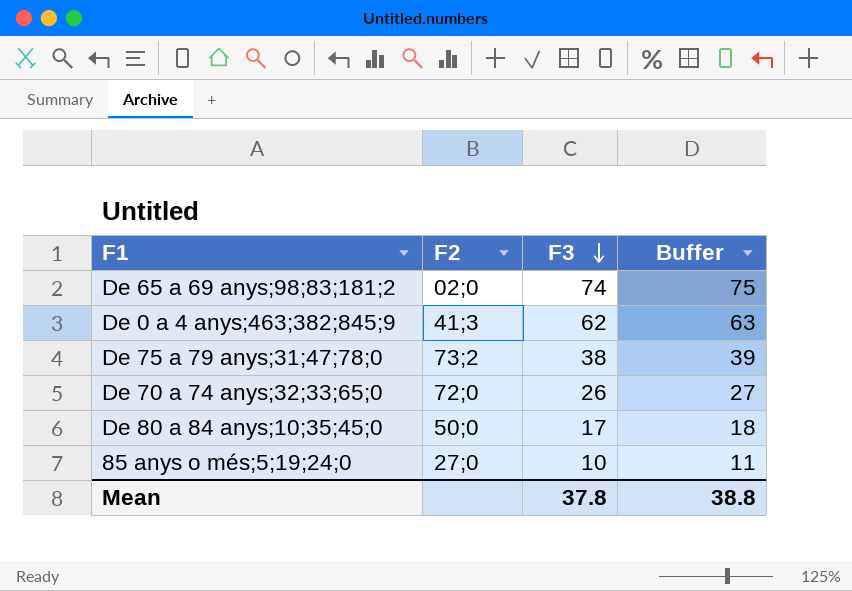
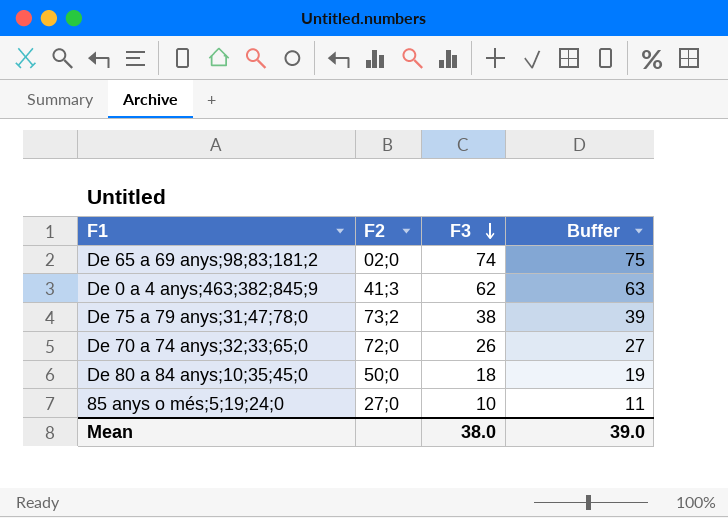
De 80 a 84 anys;10;35;45;0 | F3: 17 -> 18
De 80 a 84 anys;10;35;45;0 | Buffer: 18 -> 19
Mean | F3: 37.8 -> 38.0
Mean | Buffer: 38.8 -> 39.0

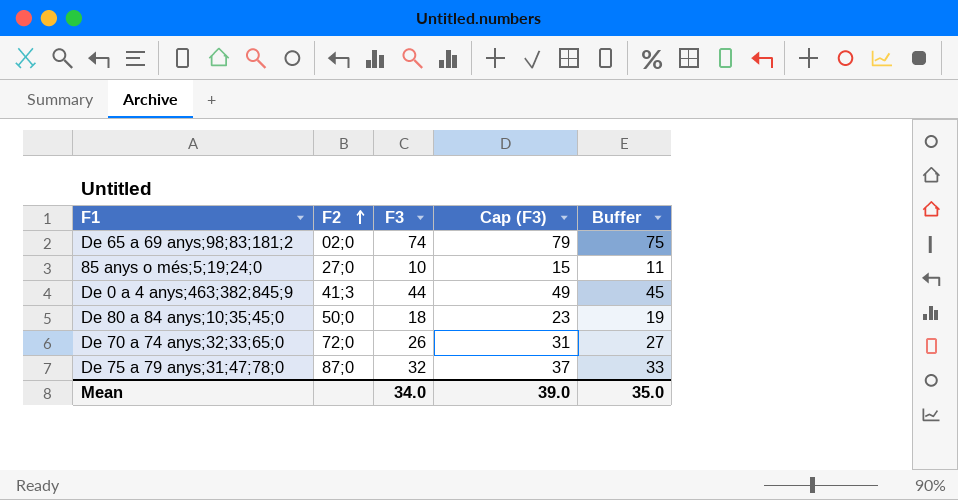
row order: F3 descending -> F2 ascending
column Cap (F3) | formula: none -> [F3] + 5
De 0 a 4 anys;463;382;845;9 | F3: 62 -> 44
De 0 a 4 anys;463;382;845;9 | Buffer: 63 -> 45
De 75 a 79 anys;31;47;78;0 | F2: 73;2 -> 87;0
De 75 a 79 anys;31;47;78;0 | F3: 38 -> 32
De 75 a 79 anys;31;47;78;0 | Buffer: 39 -> 33
Mean | F3: 38.0 -> 34.0
Mean | Buffer: 39.0 -> 35.0

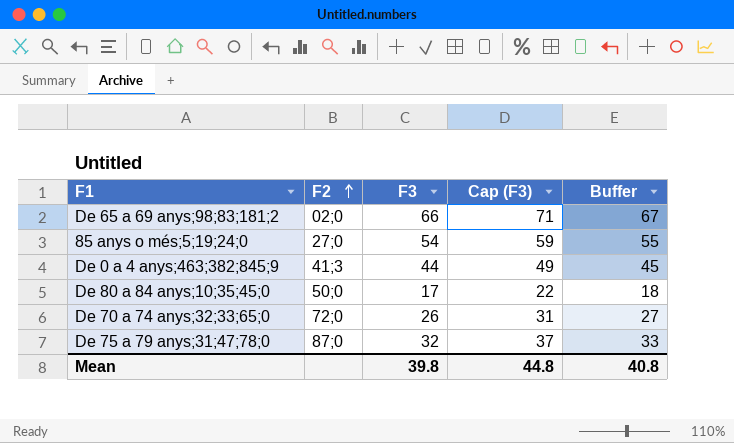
De 65 a 69 anys;98;83;181;2 | F3: 74 -> 66
De 65 a 69 anys;98;83;181;2 | Cap (F3): 79 -> 71
De 65 a 69 anys;98;83;181;2 | Buffer: 75 -> 67
85 anys o més;5;19;24;0 | F3: 10 -> 54
85 anys o més;5;19;24;0 | Cap (F3): 15 -> 59
85 anys o més;5;19;24;0 | Buffer: 11 -> 55
De 80 a 84 anys;10;35;45;0 | F3: 18 -> 17
De 80 a 84 anys;10;35;45;0 | Cap (F3): 23 -> 22
De 80 a 84 anys;10;35;45;0 | Buffer: 19 -> 18
Mean | F3: 34.0 -> 39.8
Mean | Cap (F3): 39.0 -> 44.8
Mean | Buffer: 35.0 -> 40.8

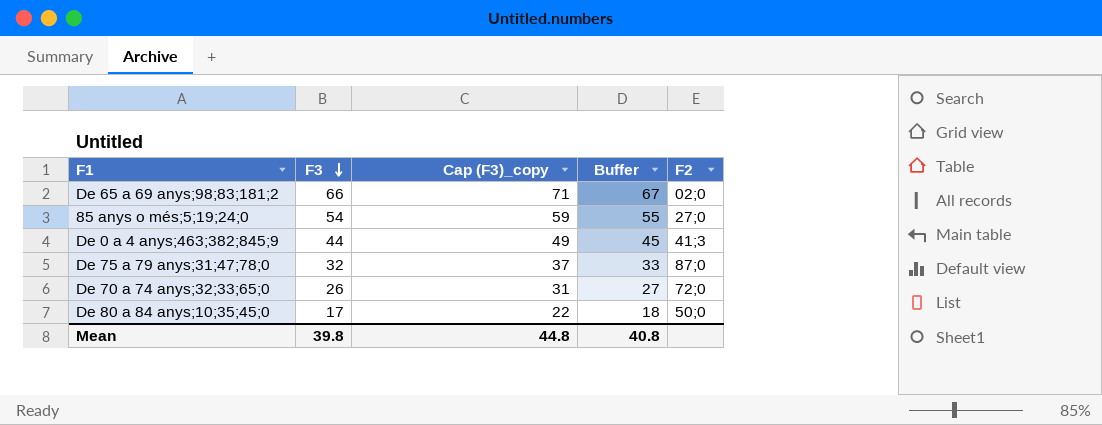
row order: F2 ascending -> F3 descending
column name: Cap (F3) -> Cap (F3)_copy
column F2 | position: 2 -> 5

